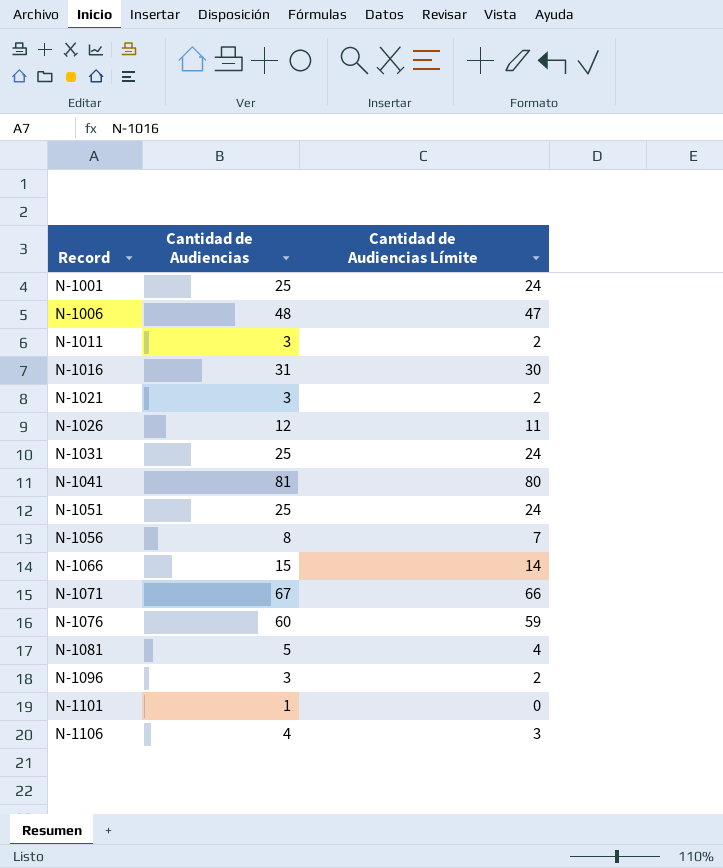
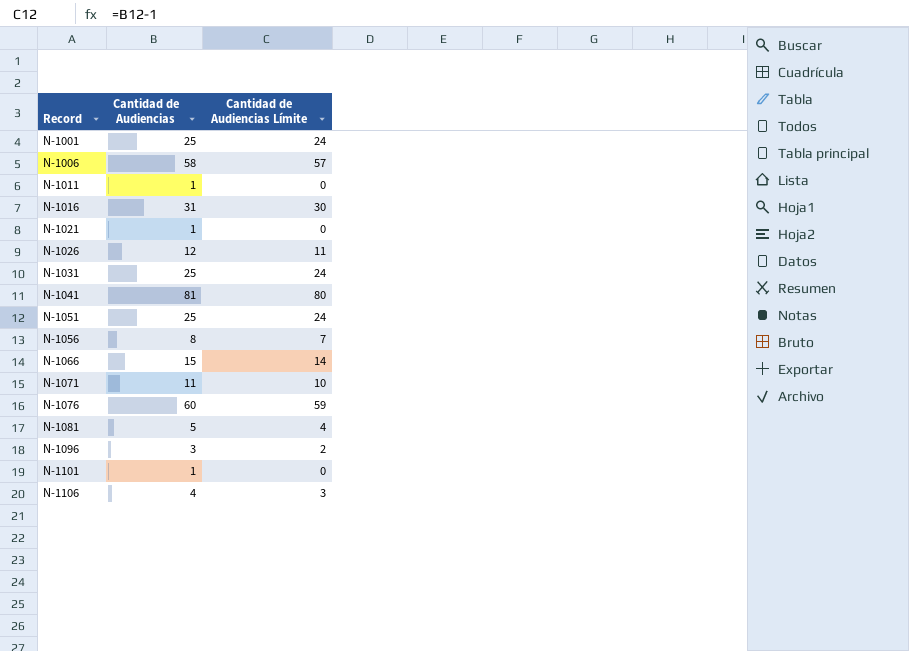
N-1006 | Cantidad de Audiencias: 48 -> 58
N-1006 | Cantidad de Audiencias Límite: 47 -> 57
N-1011 | Cantidad de Audiencias: 3 -> 1
N-1011 | Cantidad de Audiencias Límite: 2 -> 0
N-1021 | Cantidad de Audiencias: 3 -> 1
N-1021 | Cantidad de Audiencias Límite: 2 -> 0
N-1071 | Cantidad de Audiencias: 67 -> 11
N-1071 | Cantidad de Audiencias Límite: 66 -> 10

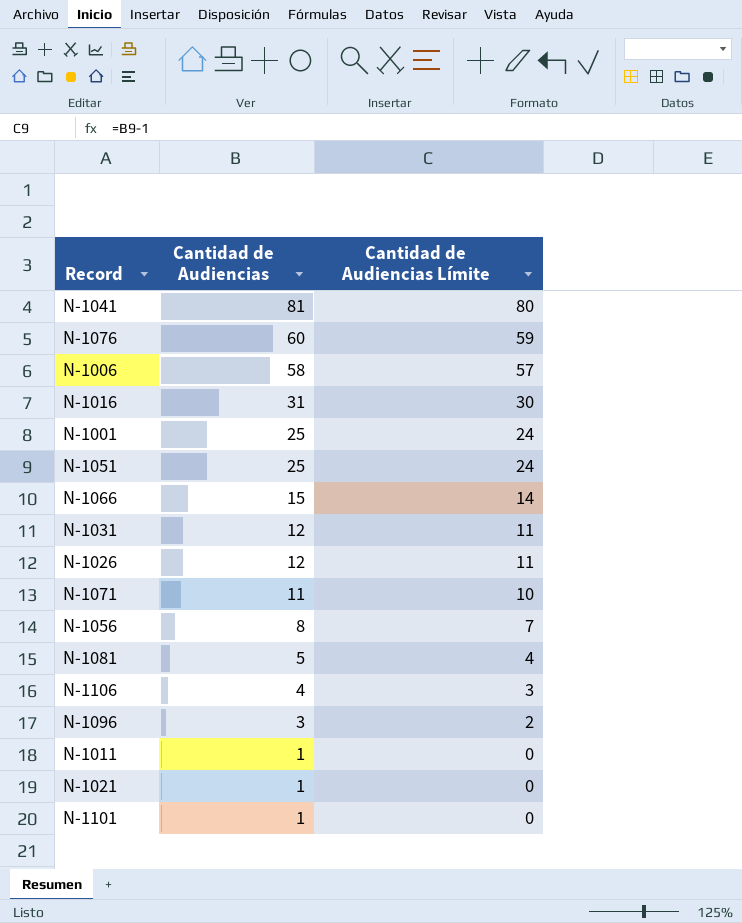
row order: Record ascending -> Cantidad de Audiencias descending
N-1031 | Cantidad de Audiencias: 25 -> 12
N-1031 | Cantidad de Audiencias Límite: 24 -> 11

